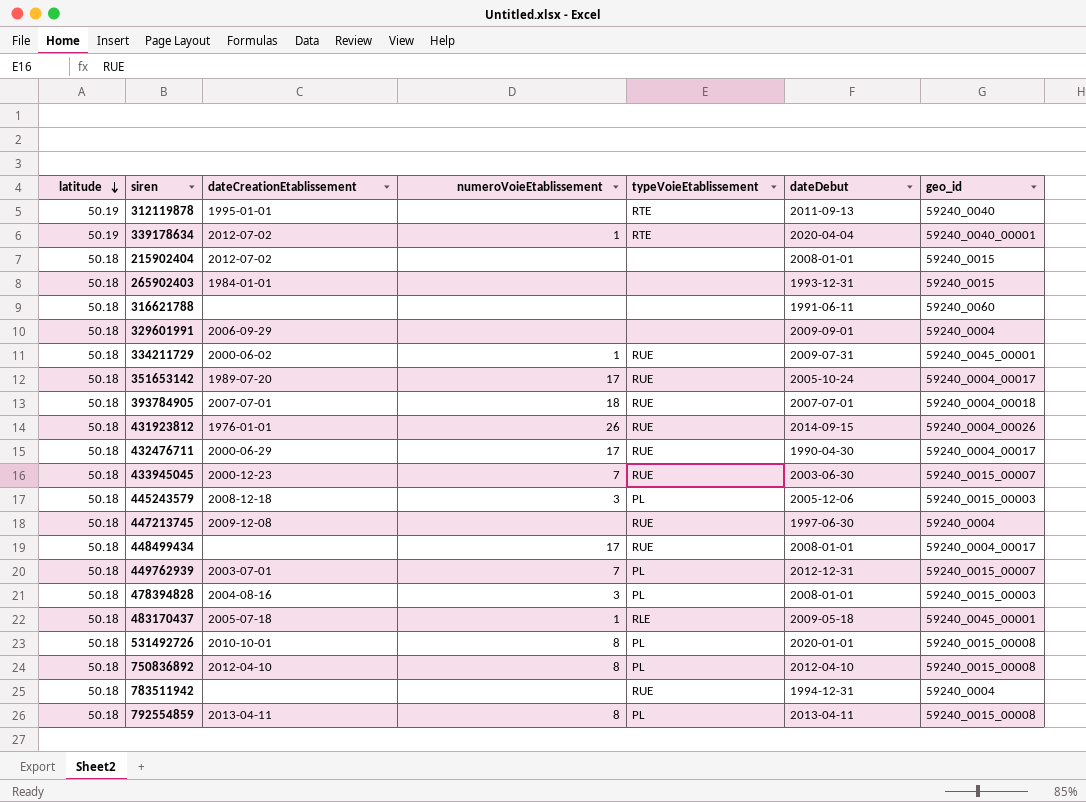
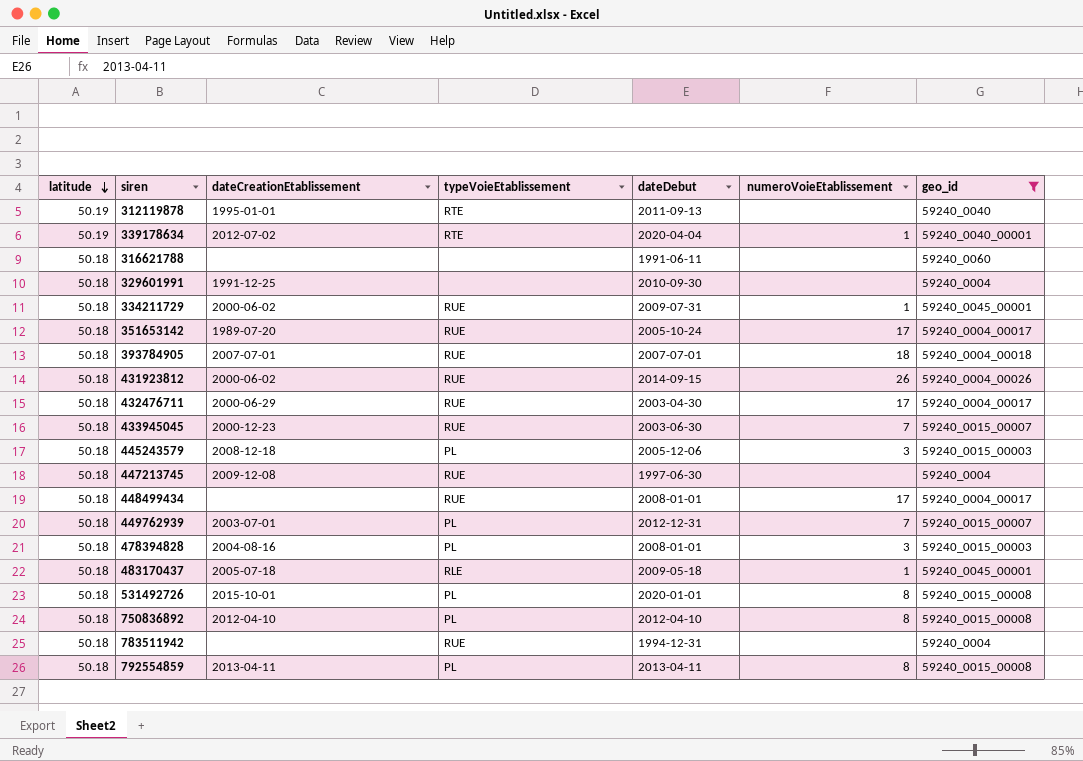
filter: none -> geo_id != 59240_0015
column numeroVoieEtablissement | position: 4 -> 6
329601991 | dateCreationEtablissement: 2006-09-29 -> 1991-12-25
329601991 | dateDebut: 2009-09-01 -> 2010-09-30
431923812 | dateCreationEtablissement: 1976-01-01 -> 2000-06-02
432476711 | dateDebut: 1990-04-30 -> 2003-04-30
531492726 | dateCreationEtablissement: 2010-10-01 -> 2015-10-01

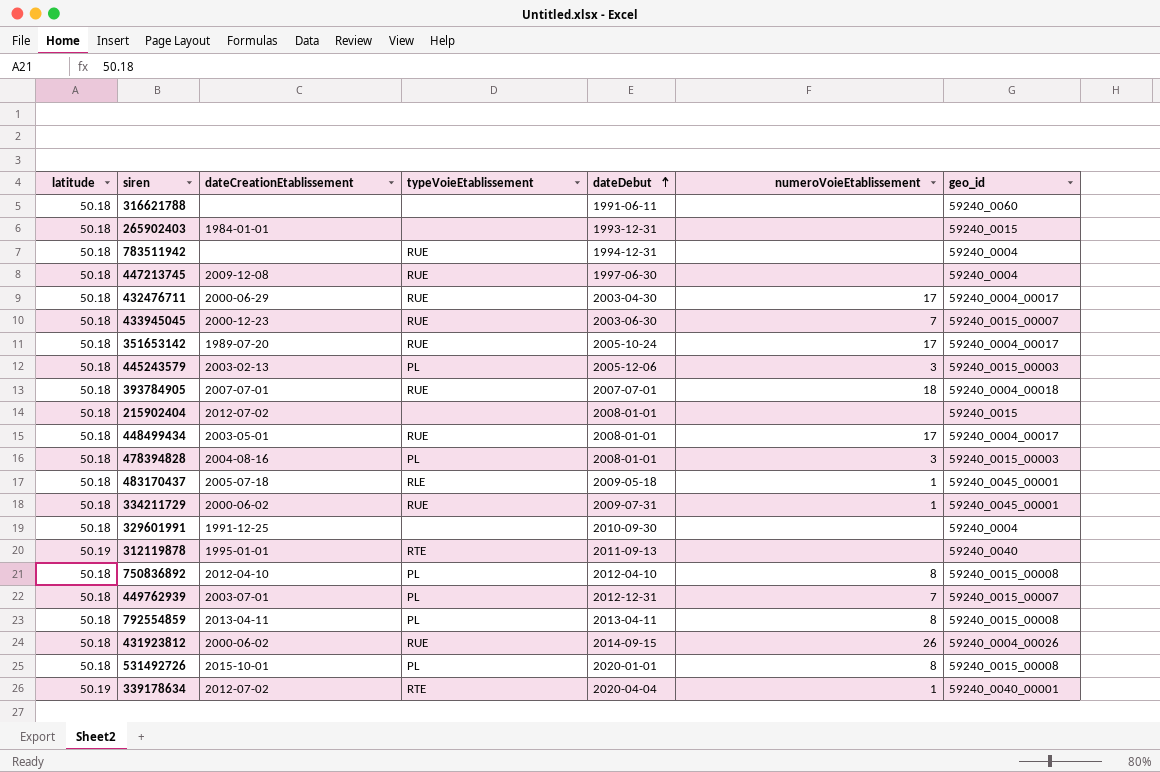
filter: geo_id != 59240_0015 -> none
row order: latitude descending -> dateDebut ascending
445243579 | dateCreationEtablissement: 2008-12-18 -> 2003-02-13
448499434 | dateCreationEtablissement: none -> 2003-05-01

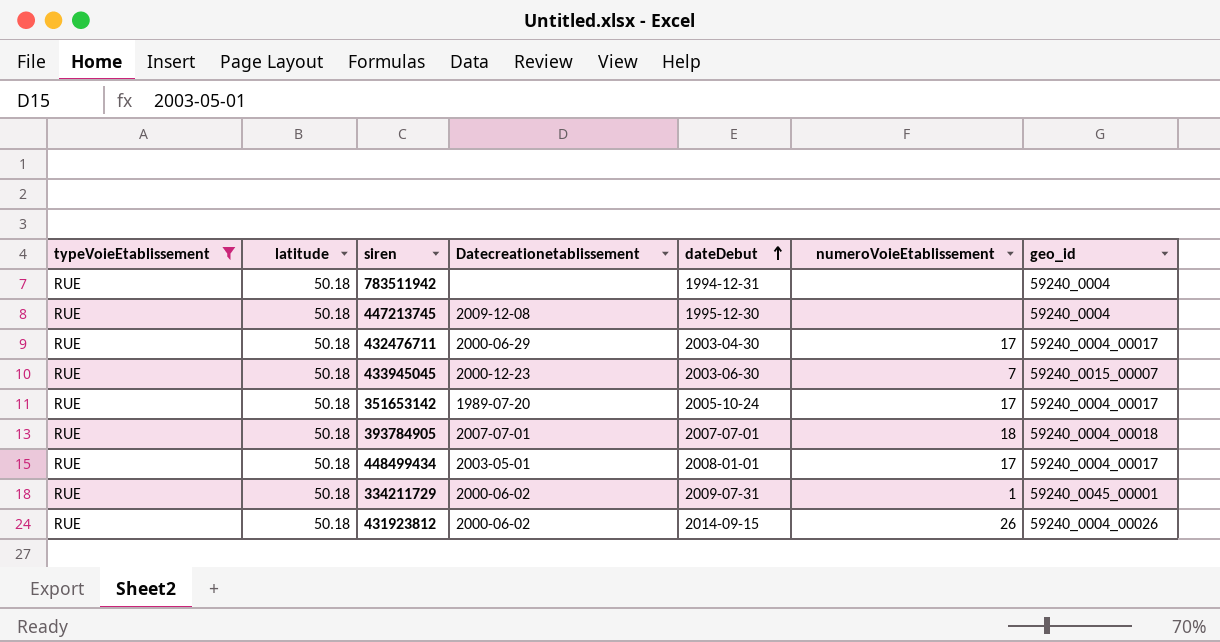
filter: none -> typeVoieEtablissement = RUE
column typeVoieEtablissement | position: 4 -> 1
column name: dateCreationEtablissement -> Datecreationetablissement
447213745 | dateDebut: 1997-06-30 -> 1995-12-30

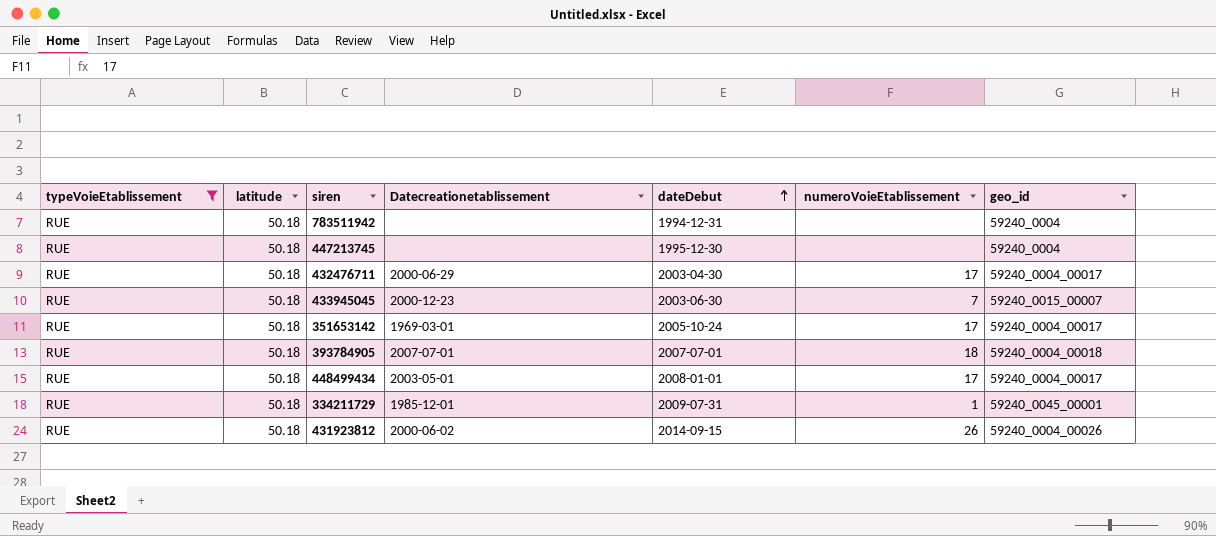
447213745 | Datecreationetablissement: 2009-12-08 -> none
351653142 | Datecreationetablissement: 1989-07-20 -> 1969-03-01
334211729 | Datecreationetablissement: 2000-06-02 -> 1985-12-01

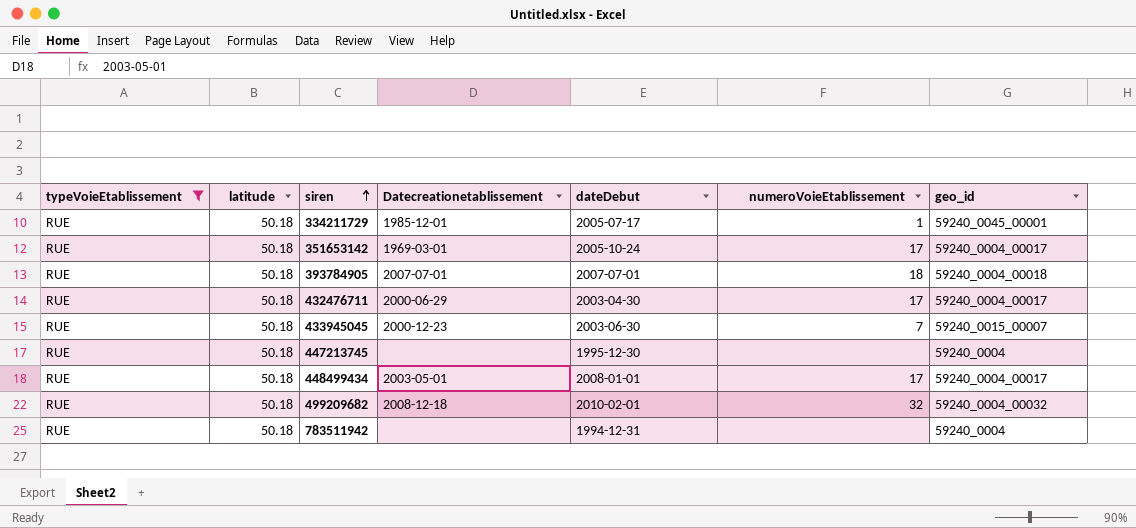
row order: dateDebut ascending -> siren ascending
row 431923812: RUE | 50.18 | 2000-06-02 | 2014-09-15 | 26 | 59240_0004_00026 -> none
334211729 | dateDebut: 2009-07-31 -> 2005-07-17
row 499209682: none -> RUE | 50.18 | 2008-12-18 | 2010-02-01 | 32 | 59240_0004_00032

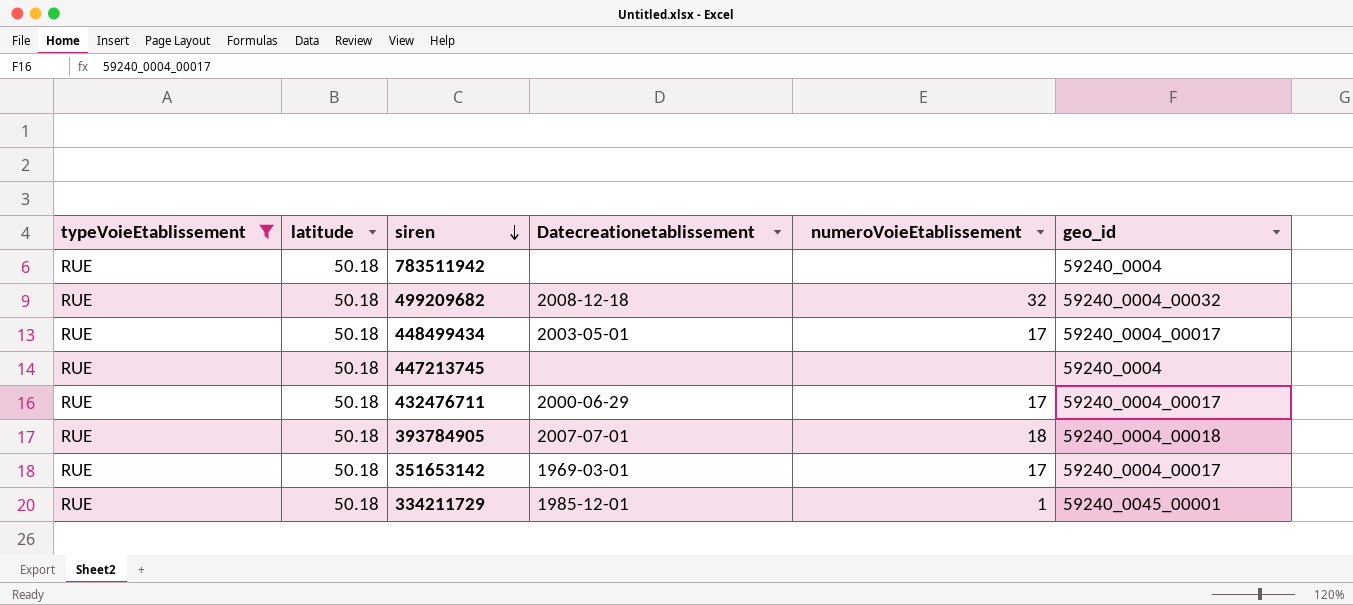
row order: siren ascending -> siren descending
column dateDebut | position: 5 -> none
row 433945045: RUE | 50.18 | 2000-12-23 | 2003-06-30 | 7 | 59240_0015_00007 -> none

